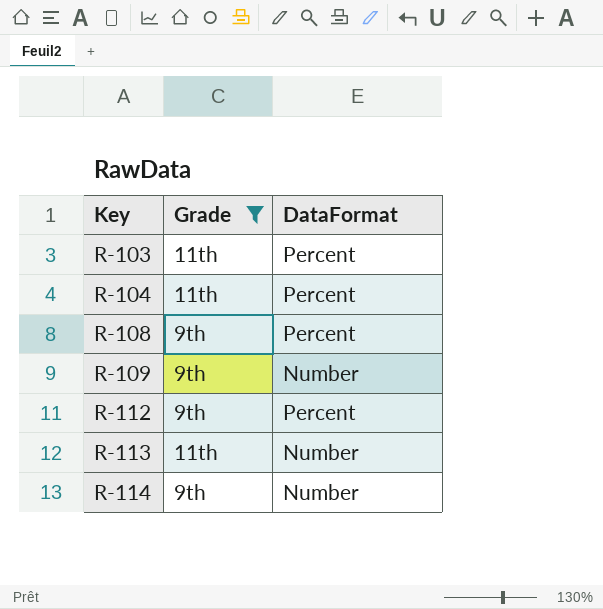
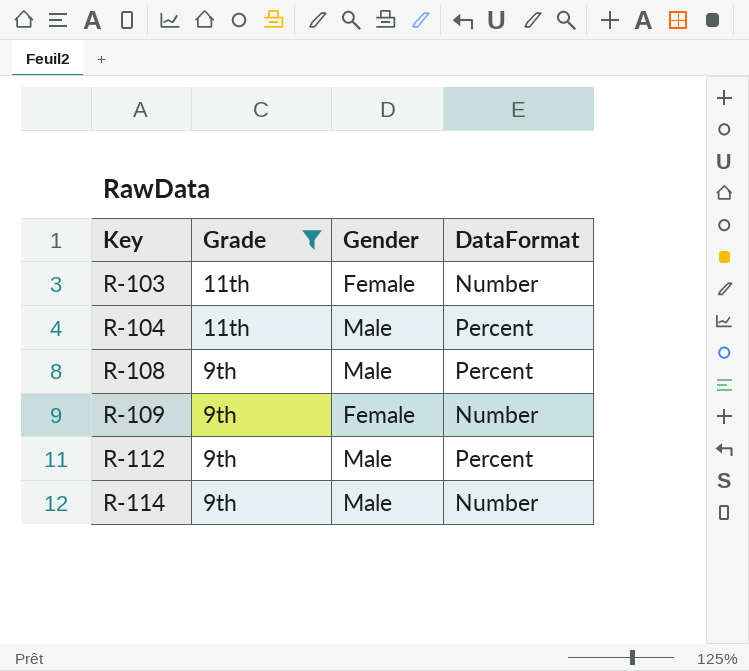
column Gender | position: none -> 3
row R-113: 11th | Number -> none
R-103 | DataFormat: Percent -> Number

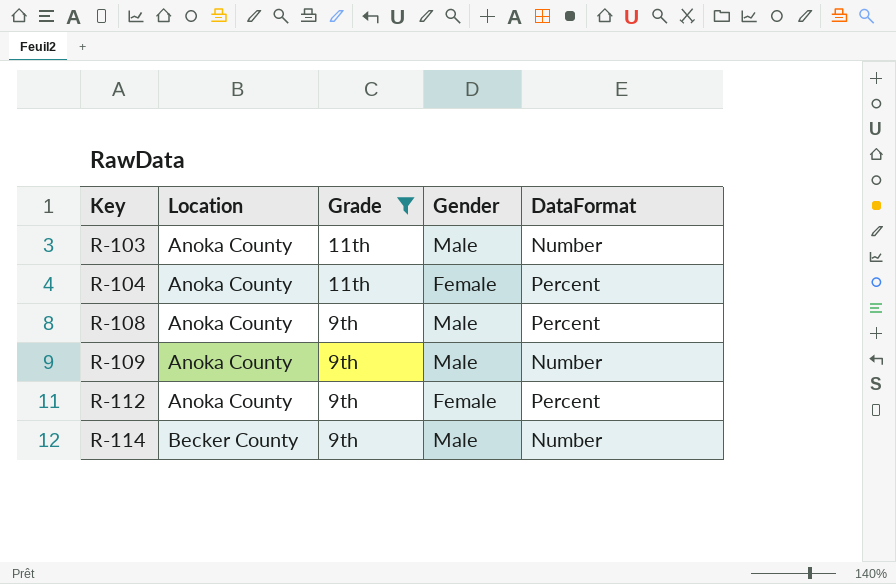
column Location | position: none -> 2
R-103 | Gender: Female -> Male
R-104 | Gender: Male -> Female
R-109 | Gender: Female -> Male
R-112 | Gender: Male -> Female

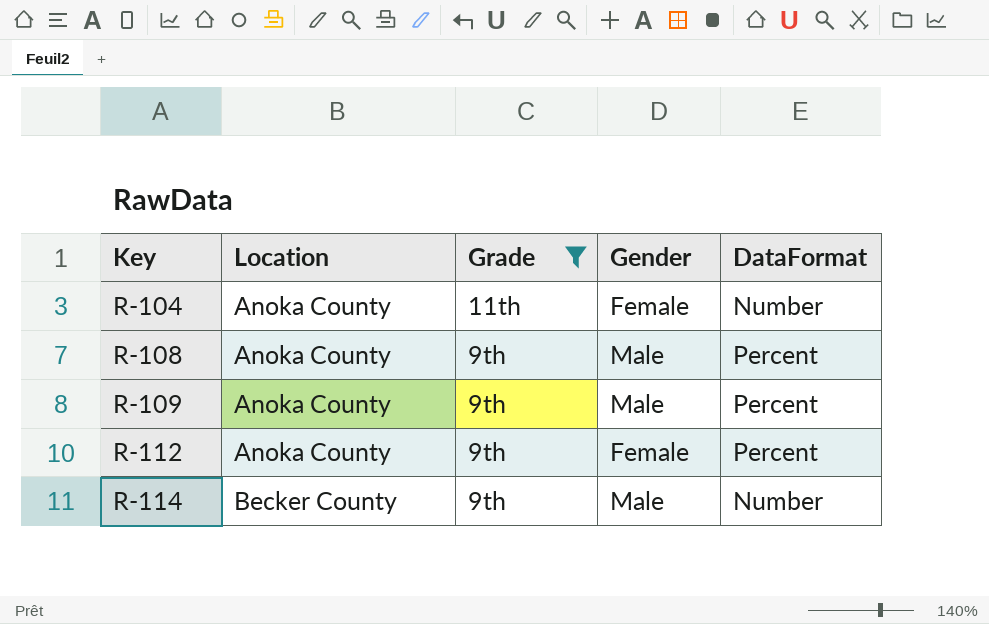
row R-103: Anoka County | 11th | Male | Number -> none
R-104 | DataFormat: Percent -> Number
R-109 | DataFormat: Number -> Percent

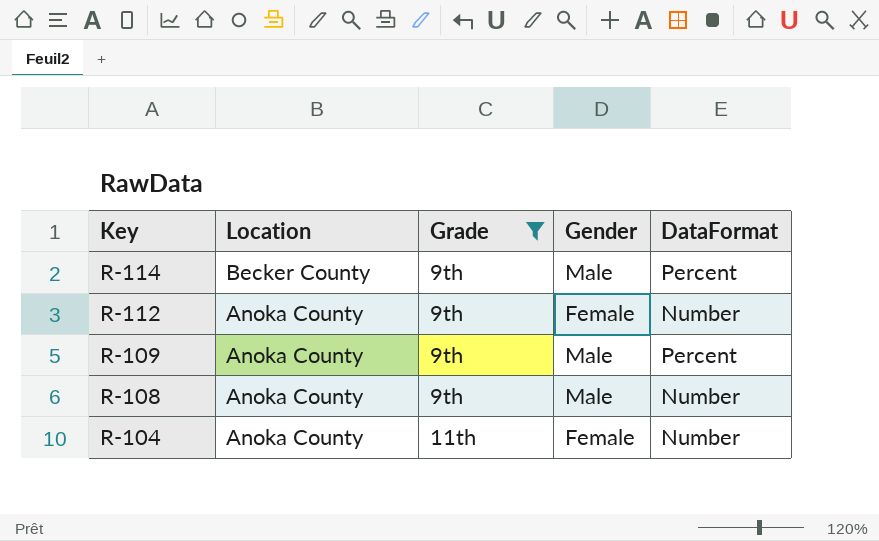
row order: Key ascending -> Key descending
R-114 | DataFormat: Number -> Percent
R-112 | DataFormat: Percent -> Number
R-108 | DataFormat: Percent -> Number

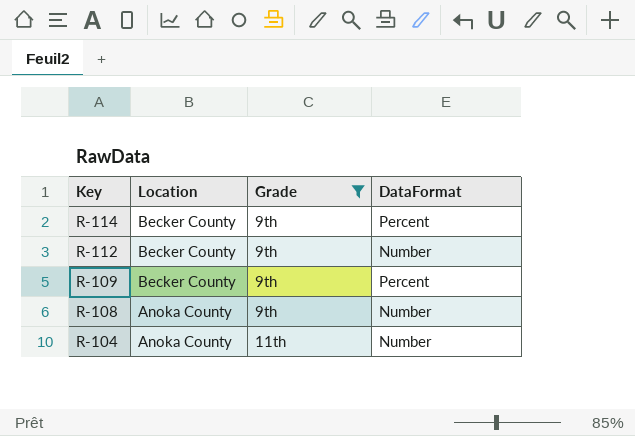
column Gender | position: 4 -> none
R-112 | Location: Anoka County -> Becker County
R-109 | Location: Anoka County -> Becker County

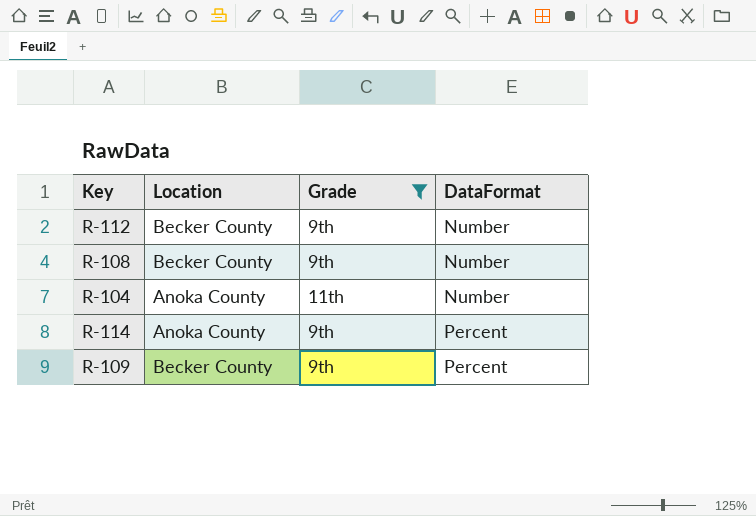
row order: Key descending -> DataFormat ascending
R-108 | Location: Anoka County -> Becker County
R-114 | Location: Becker County -> Anoka County

